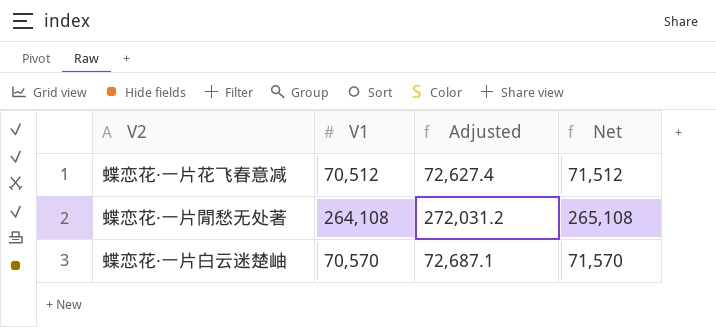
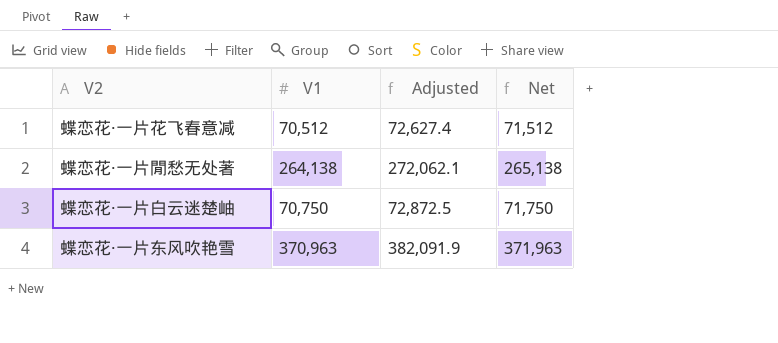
蝶恋花·一片閒愁无处著 | V1: 264,108 -> 264,138
蝶恋花·一片閒愁无处著 | Adjusted: 272,031.2 -> 272,062.1
蝶恋花·一片閒愁无处著 | Net: 265,108 -> 265,138
蝶恋花·一片白云迷楚岫 | V1: 70,570 -> 70,750
蝶恋花·一片白云迷楚岫 | Adjusted: 72,687.1 -> 72,872.5
蝶恋花·一片白云迷楚岫 | Net: 71,570 -> 71,750
row 蝶恋花·一片东风吹艳雪: none -> 370,963 | 382,091.9 | 371,963

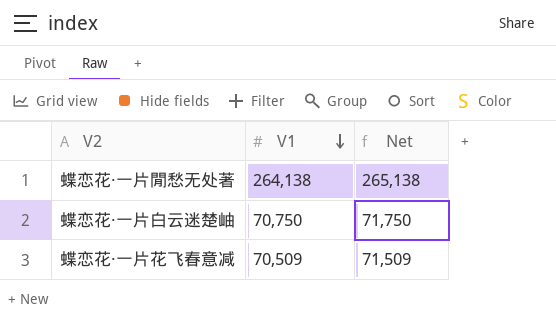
row order: none -> V1 descending
column Adjusted | formula: [V1] * 1.03 -> none
row 蝶恋花·一片东风吹艳雪: 370,963 | 382,091.9 | 371,963 -> none
蝶恋花·一片花飞春意减 | V1: 70,512 -> 70,509
蝶恋花·一片花飞春意减 | Net: 71,512 -> 71,509

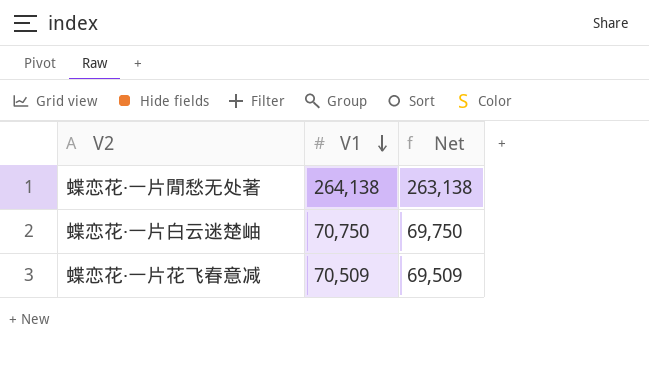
column Net | formula: [V1] + 1000 -> [V1] - 1000

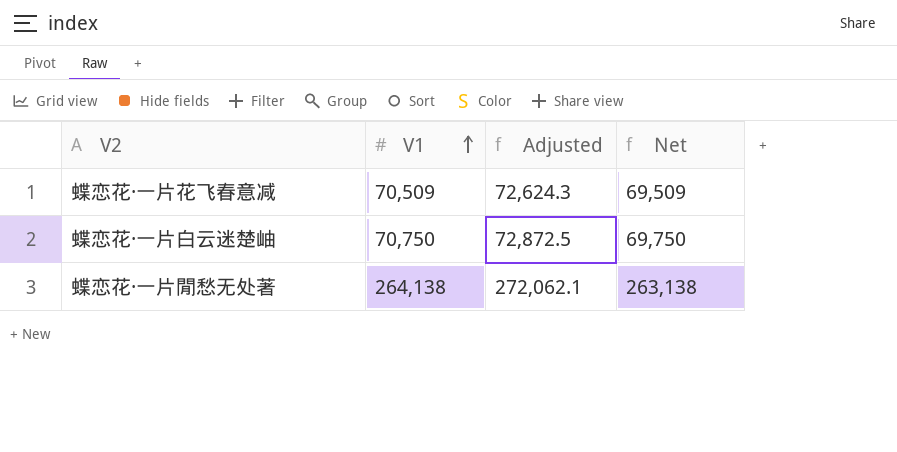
row order: V1 descending -> V1 ascending
column Adjusted | formula: none -> [V1] * 1.03

